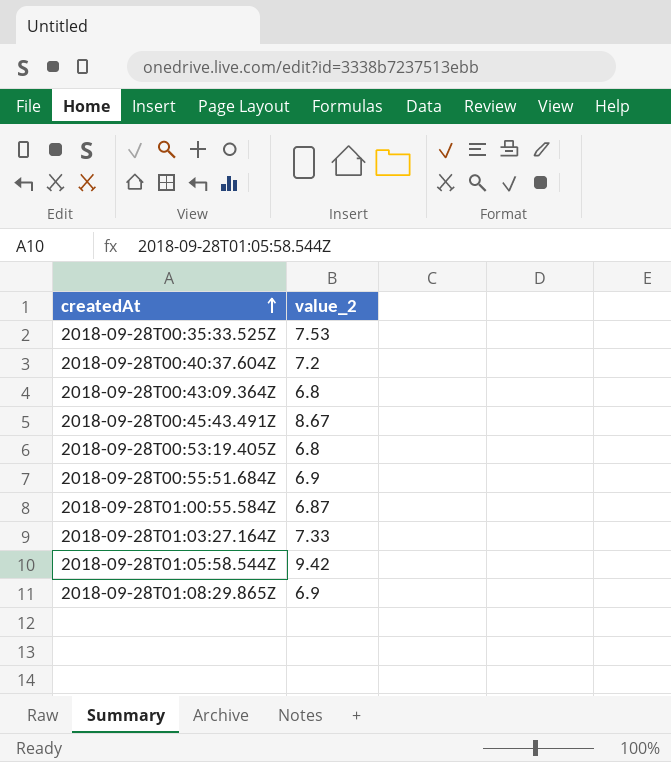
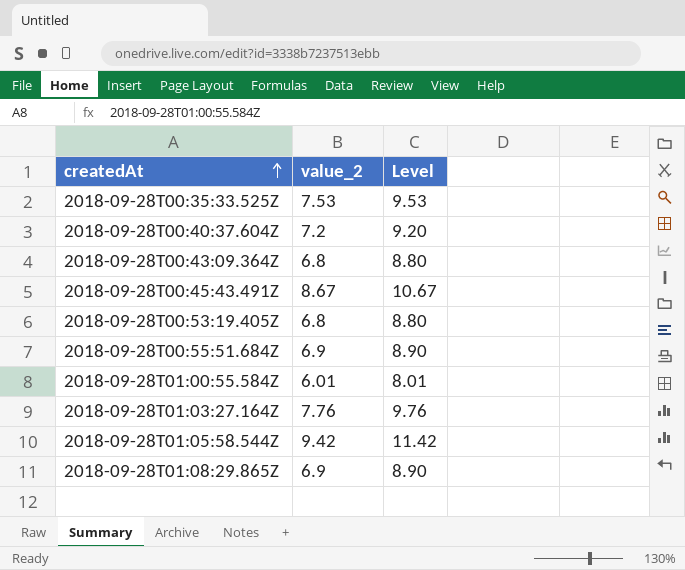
column Level | formula: none -> [value_2] + 2
2018-09-28T01:00:55.584Z | value_2: 6.87 -> 6.01
2018-09-28T01:03:27.164Z | value_2: 7.33 -> 7.76

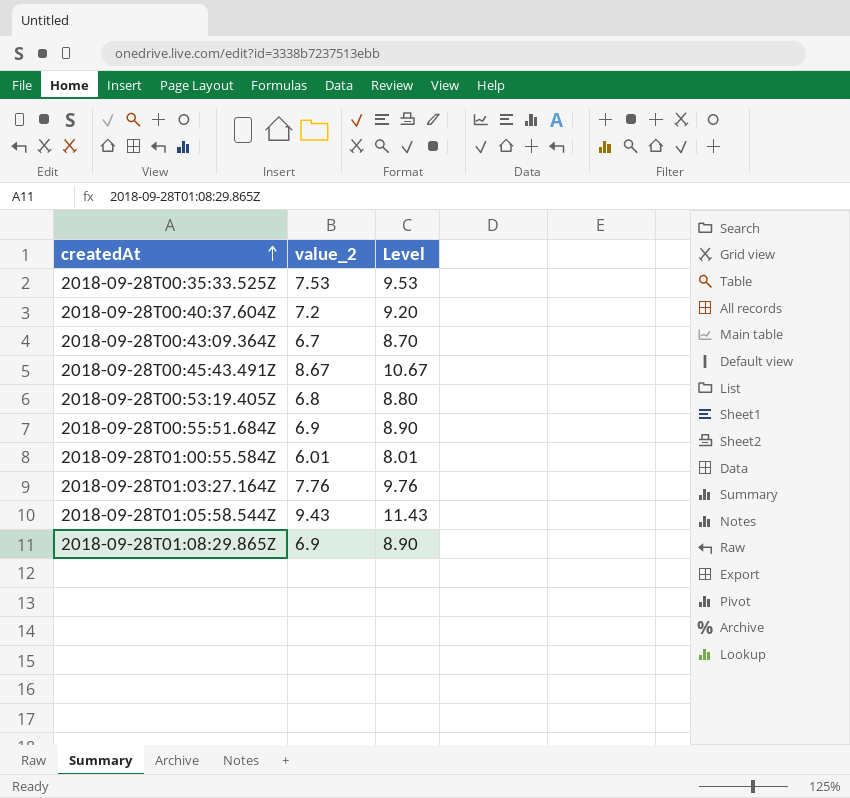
2018-09-28T00:43:09.364Z | value_2: 6.8 -> 6.7
2018-09-28T00:43:09.364Z | Level: 8.80 -> 8.70
2018-09-28T01:05:58.544Z | value_2: 9.42 -> 9.43
2018-09-28T01:05:58.544Z | Level: 11.42 -> 11.43

